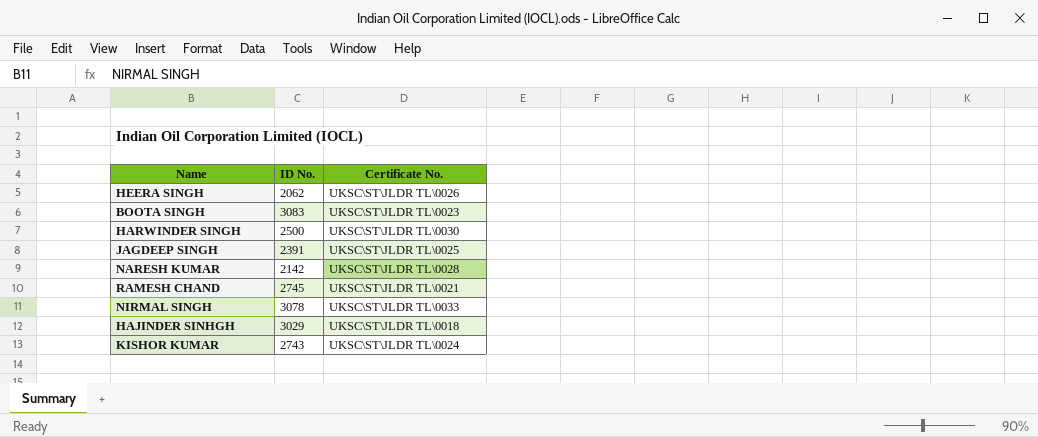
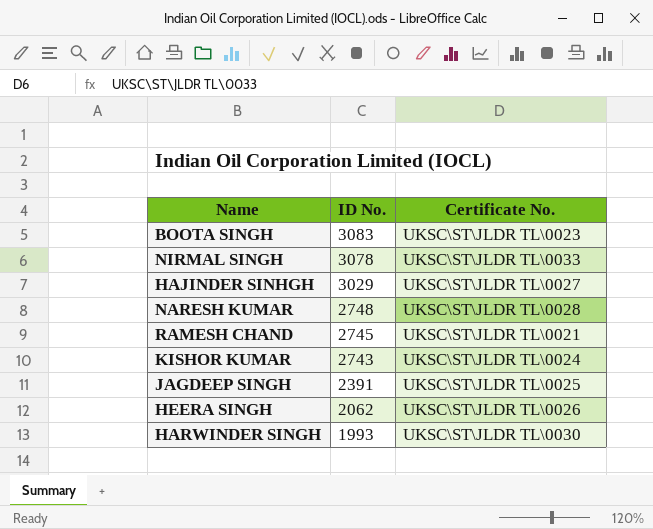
row order: none -> ID No. descending
HAJINDER SINHGH | Certificate No.: UKSC\ST\JLDR TL\0018 -> UKSC\ST\JLDR TL\0027
NARESH KUMAR | ID No.: 2142 -> 2748
HARWINDER SINGH | ID No.: 2500 -> 1993

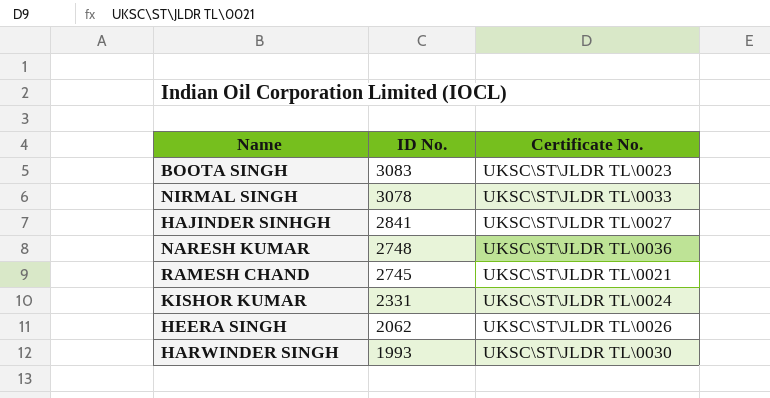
row JAGDEEP SINGH: 2391 | UKSC\ST\JLDR TL\0025 -> none
HAJINDER SINHGH | ID No.: 3029 -> 2841
NARESH KUMAR | Certificate No.: UKSC\ST\JLDR TL\0028 -> UKSC\ST\JLDR TL\0036
KISHOR KUMAR | ID No.: 2743 -> 2331

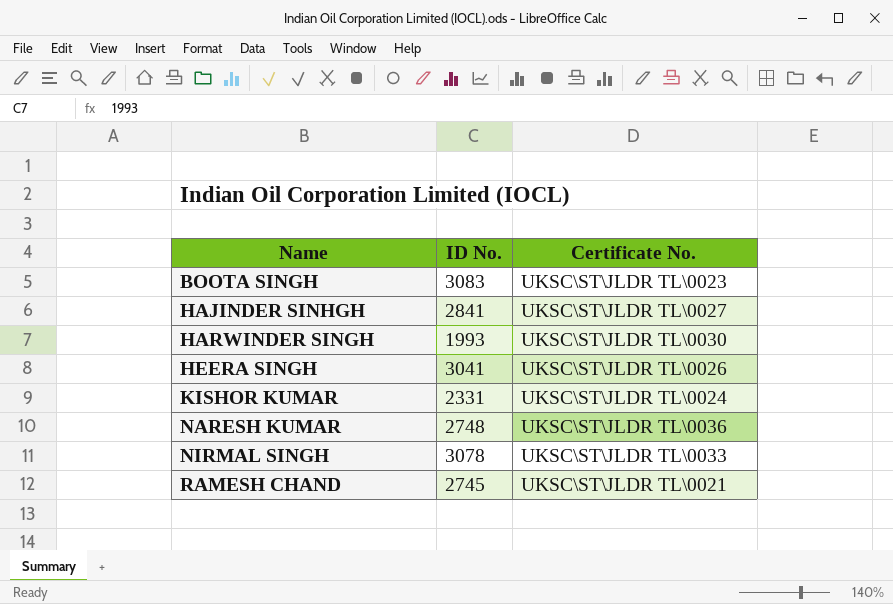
row order: ID No. descending -> Name ascending
HEERA SINGH | ID No.: 2062 -> 3041

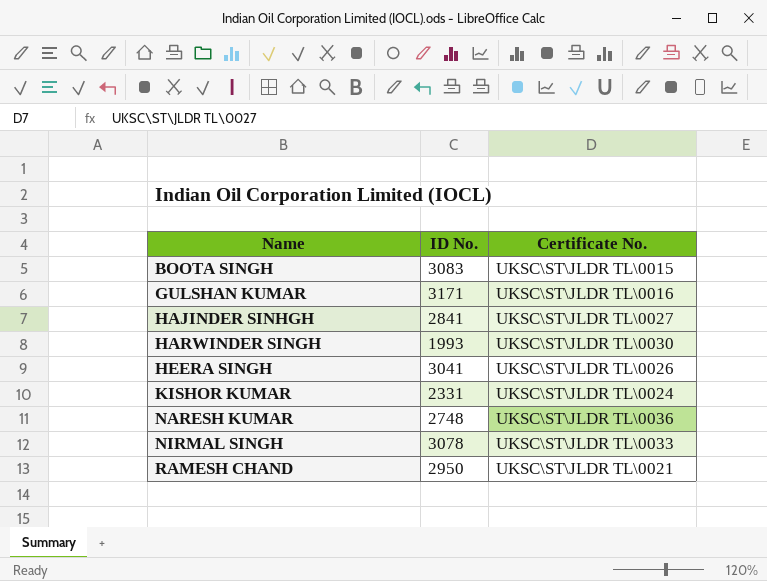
BOOTA SINGH | Certificate No.: UKSC\ST\JLDR TL\0023 -> UKSC\ST\JLDR TL\0015
row GULSHAN KUMAR: none -> 3171 | UKSC\ST\JLDR TL\0016
RAMESH CHAND | ID No.: 2745 -> 2950

